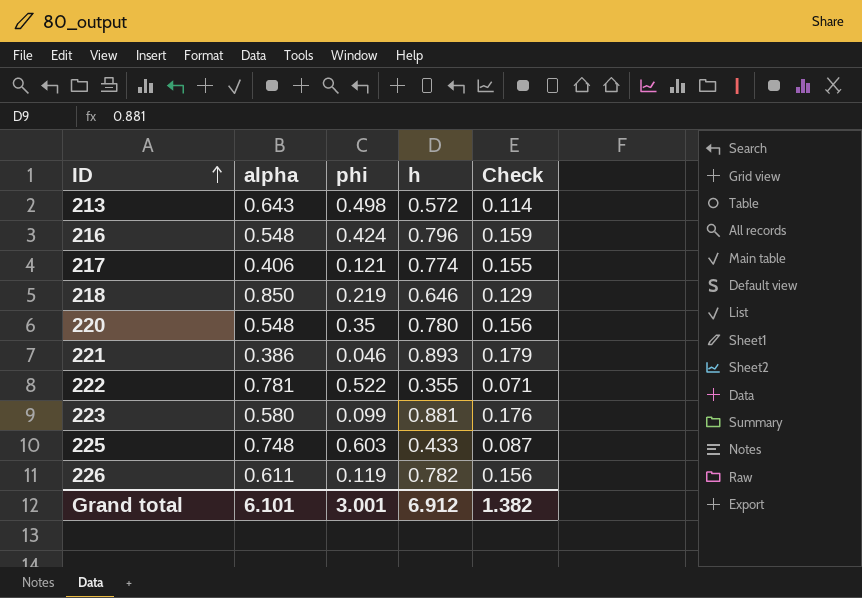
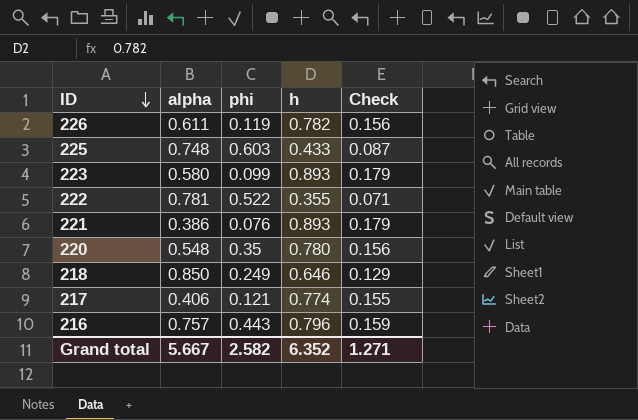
row order: ID ascending -> ID descending
row 213: 0.643 | 0.498 | 0.572 | 0.114 -> none
223 | h: 0.881 -> 0.893
223 | Check: 0.176 -> 0.179
221 | phi: 0.046 -> 0.076
218 | phi: 0.219 -> 0.249
216 | alpha: 0.548 -> 0.757
216 | phi: 0.424 -> 0.443
Grand total | alpha: 6.101 -> 5.667
Grand total | phi: 3.001 -> 2.582
Grand total | h: 6.912 -> 6.352
Grand total | Check: 1.382 -> 1.271

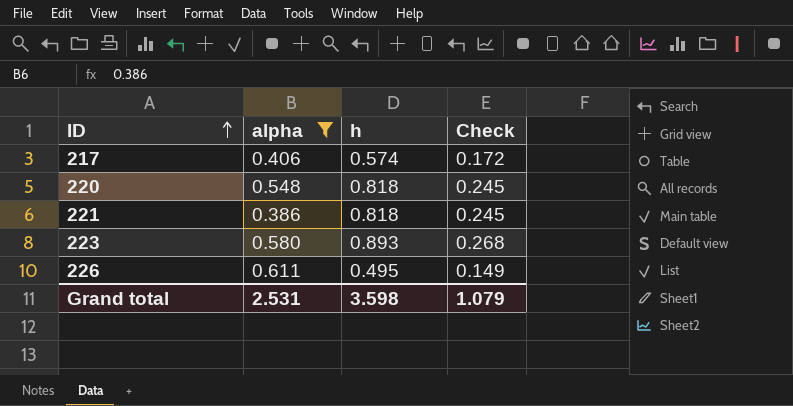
filter: none -> alpha <= 0.611
row order: ID descending -> ID ascending
column phi | position: 3 -> none
column Check | formula: [h] * 0.2 -> [h] * 0.3
217 | h: 0.774 -> 0.574
220 | h: 0.780 -> 0.818
221 | h: 0.893 -> 0.818
226 | h: 0.782 -> 0.495
Grand total | alpha: 5.667 -> 2.531
Grand total | h: 6.352 -> 3.598
Grand total | Check: 1.271 -> 1.079

